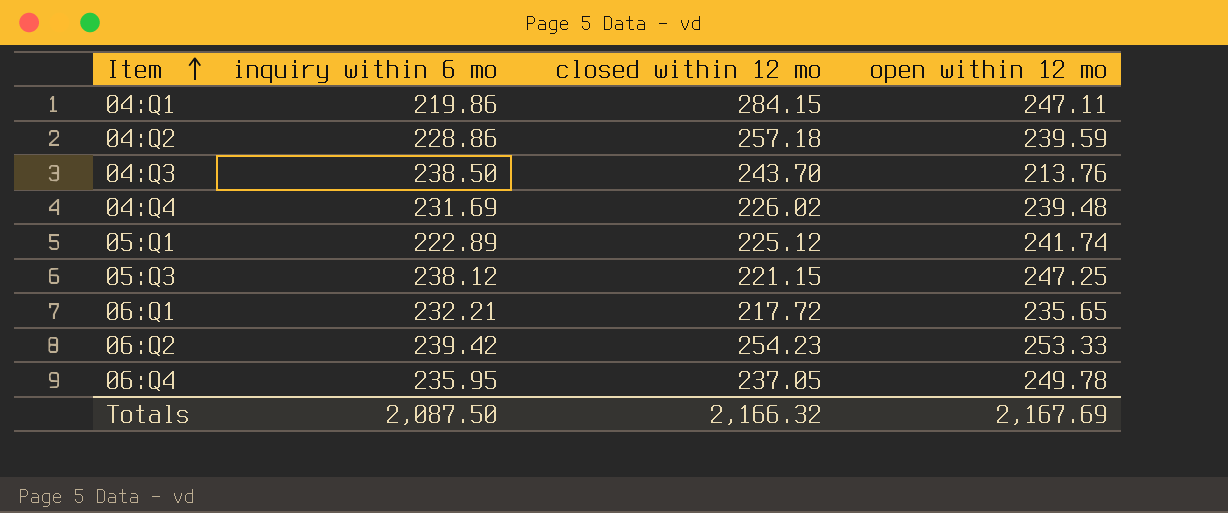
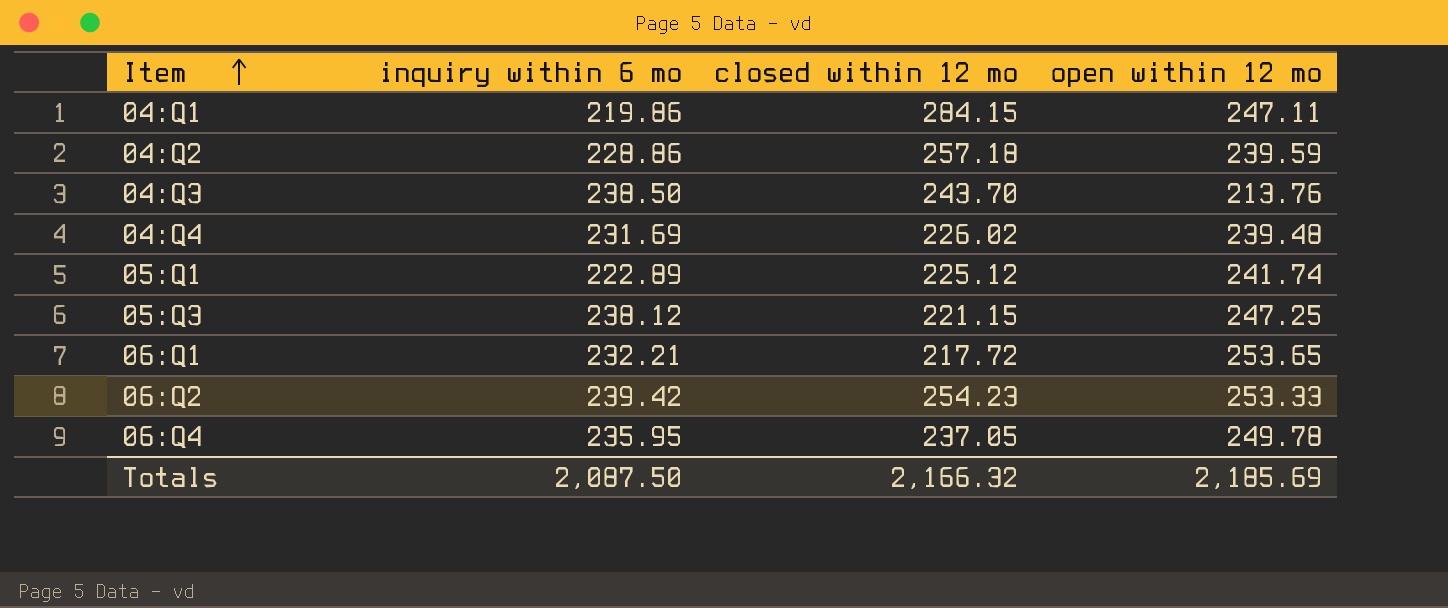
06:Q1 | open within 12 mo: 235.65 -> 253.65
Totals | open within 12 mo: 2,167.69 -> 2,185.69

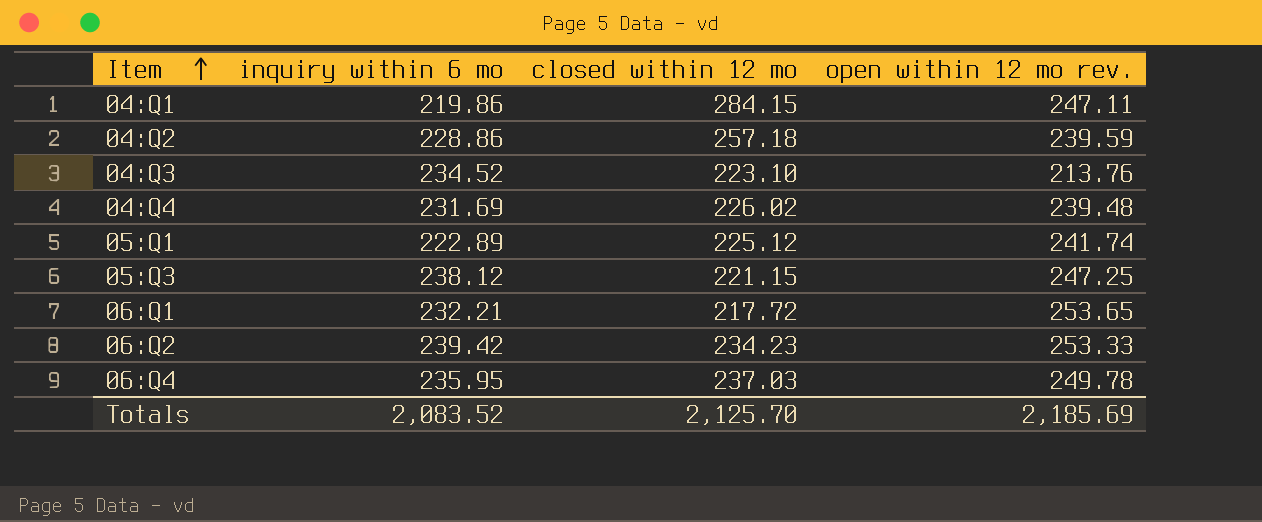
column name: open within 12 mo -> open within 12 mo rev.
04:Q3 | inquiry within 6 mo: 238.50 -> 234.52
04:Q3 | closed within 12 mo: 243.70 -> 223.10
06:Q2 | closed within 12 mo: 254.23 -> 234.23
06:Q4 | closed within 12 mo: 237.05 -> 237.03
Totals | inquiry within 6 mo: 2,087.50 -> 2,083.52
Totals | closed within 12 mo: 2,166.32 -> 2,125.70

